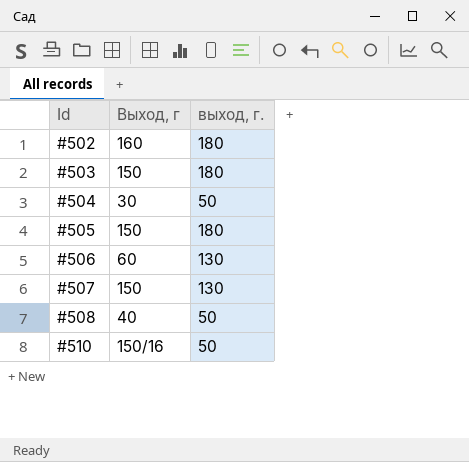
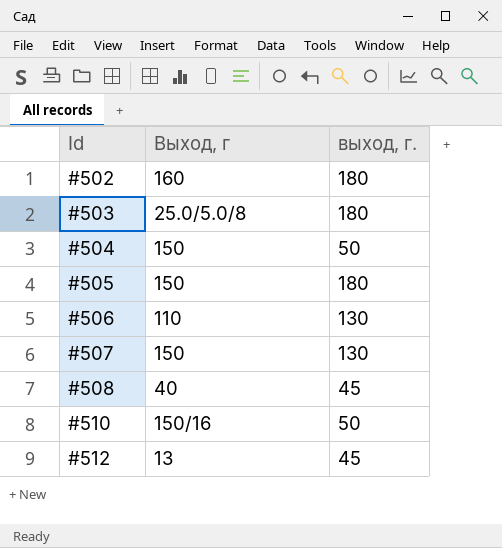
#503 | Выход, г: 150 -> 25.0/5.0/8
#504 | Выход, г: 30 -> 150
#506 | Выход, г: 60 -> 110
#508 | выход, г.: 50 -> 45
row #512: none -> 13 | 45

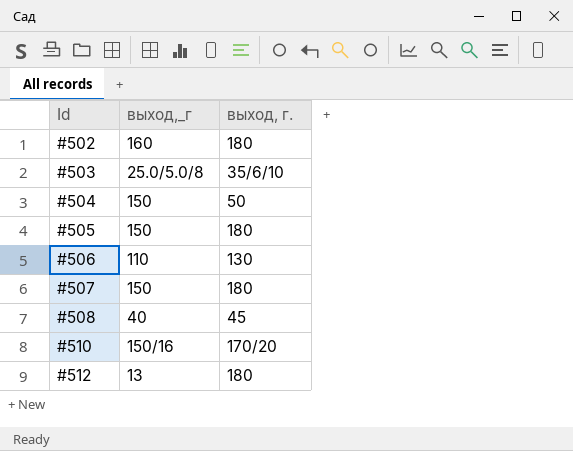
column name: Выход, г -> выход,_г
#503 | выход, г.: 180 -> 35/6/10
#507 | выход, г.: 130 -> 180
#510 | выход, г.: 50 -> 170/20
#512 | выход, г.: 45 -> 180

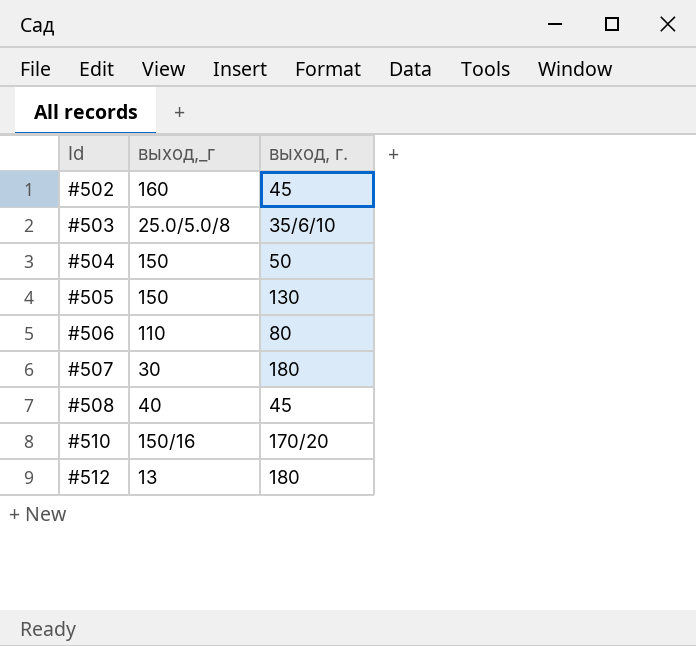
#502 | выход, г.: 180 -> 45
#505 | выход, г.: 180 -> 130
#506 | выход, г.: 130 -> 80
#507 | выход,_г: 150 -> 30

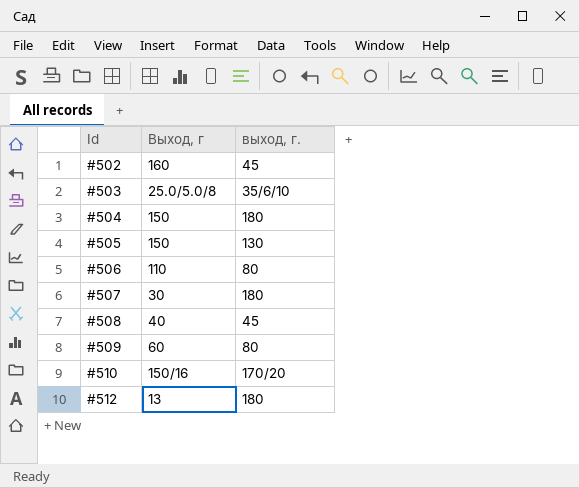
column name: выход,_г -> Выход, г
#504 | выход, г.: 50 -> 180
row #509: none -> 60 | 80

